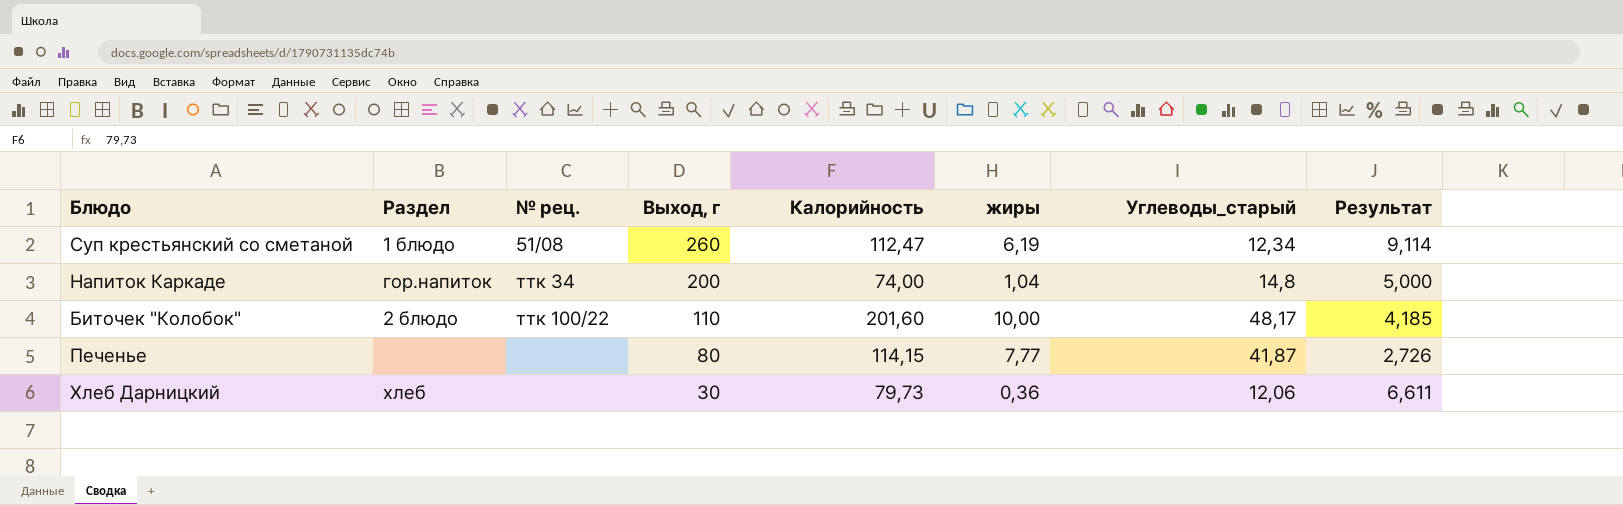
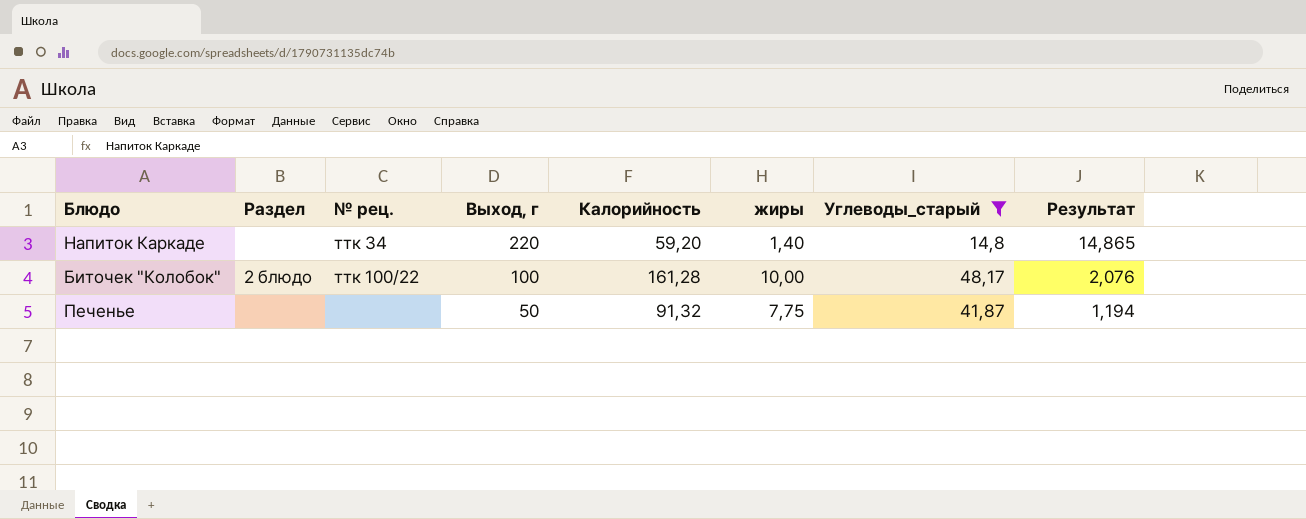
filter: none -> Углеводы_старый >= 14,8
column Результат | formula: [Калорийность] / [Углеводы_старый] -> [Выход, г] / [Углеводы_старый]
Напиток Каркаде | Раздел: гор.напиток -> none
Напиток Каркаде | Выход, г: 200 -> 220
Напиток Каркаде | Калорийность: 74,00 -> 59,20
Напиток Каркаде | жиры: 1,04 -> 1,40
Биточек "Колобок" | Выход, г: 110 -> 100
Биточек "Колобок" | Калорийность: 201,60 -> 161,28
Печенье | Выход, г: 80 -> 50
Печенье | Калорийность: 114,15 -> 91,32
Печенье | жиры: 7,77 -> 7,75

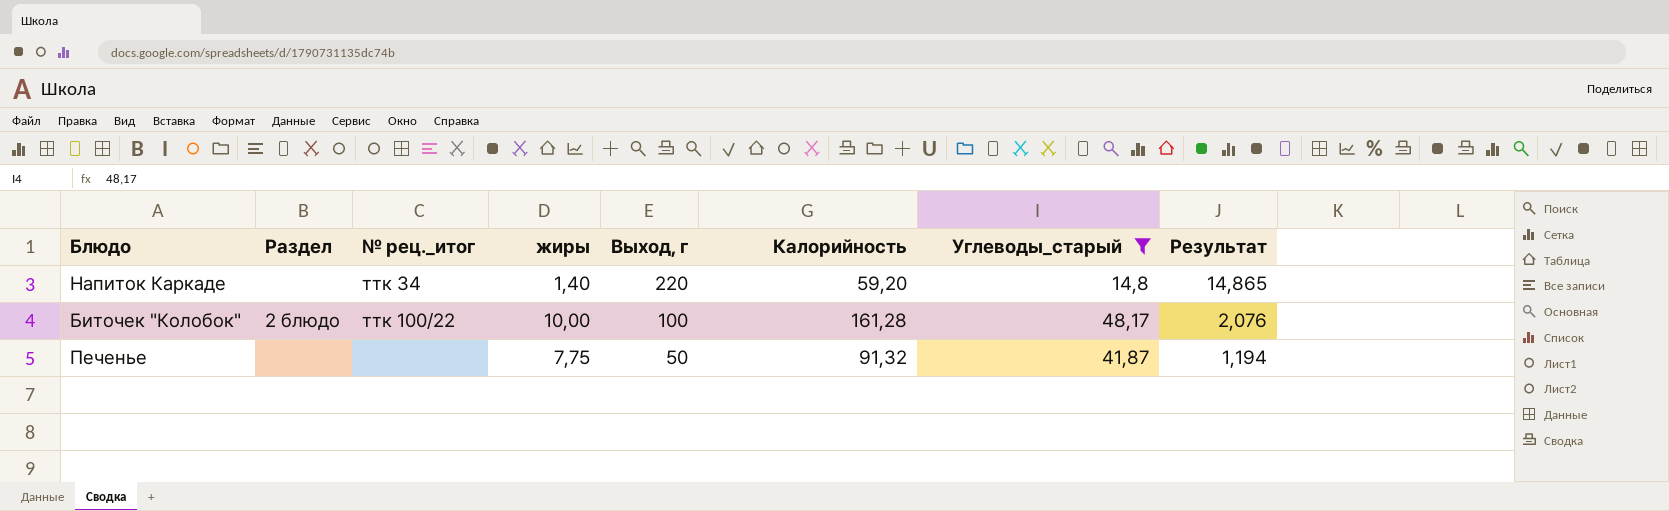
column name: № рец. -> № рец._итог
column жиры | position: 6 -> 4

